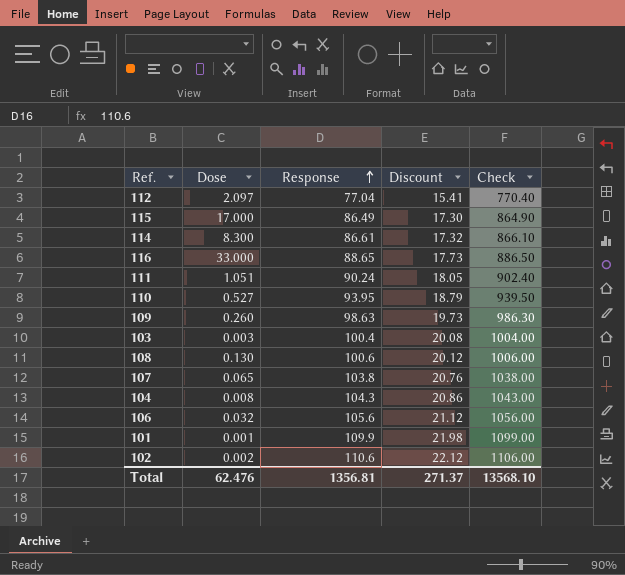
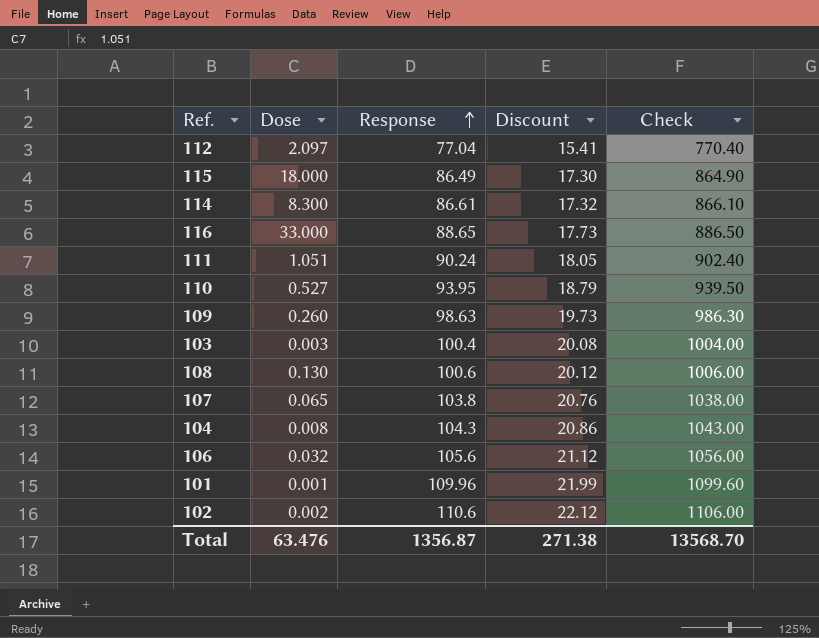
115 | Dose: 17.000 -> 18.000
101 | Response: 109.9 -> 109.96
101 | Discount: 21.98 -> 21.99
101 | Check: 1099.00 -> 1099.60
Total | Dose: 62.476 -> 63.476
Total | Response: 1356.81 -> 1356.87
Total | Discount: 271.37 -> 271.38
Total | Check: 13568.10 -> 13568.70

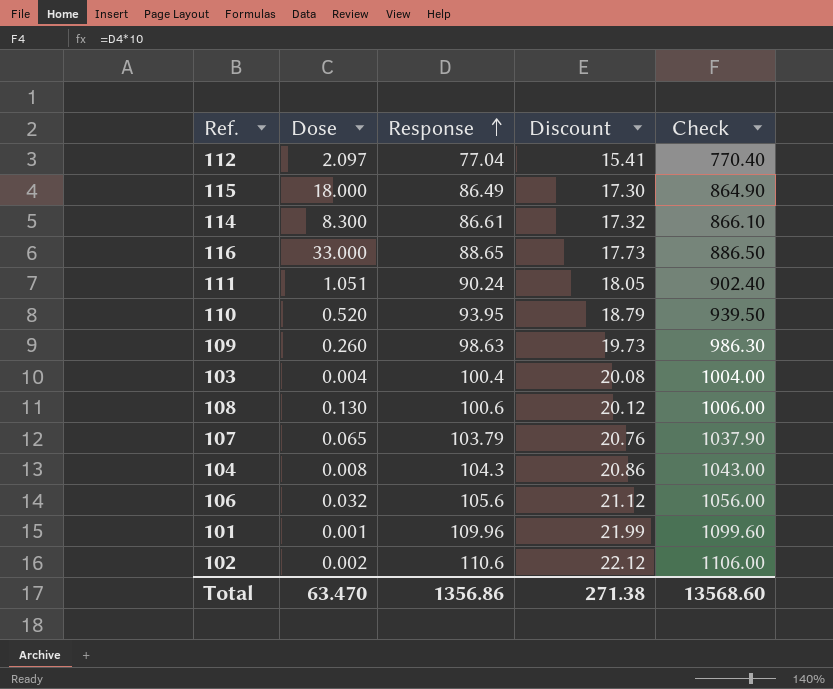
110 | Dose: 0.527 -> 0.520
103 | Dose: 0.003 -> 0.004
107 | Response: 103.8 -> 103.79
107 | Check: 1038.00 -> 1037.90
Total | Dose: 63.476 -> 63.470
Total | Response: 1356.87 -> 1356.86
Total | Check: 13568.70 -> 13568.60

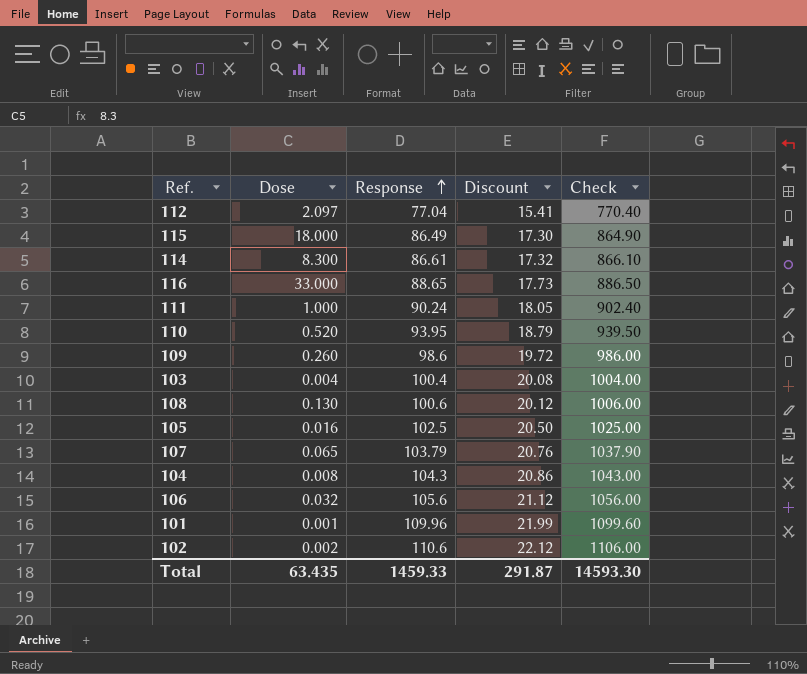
111 | Dose: 1.051 -> 1.000
109 | Response: 98.63 -> 98.6
109 | Discount: 19.73 -> 19.72
109 | Check: 986.30 -> 986.00
row 105: none -> 0.016 | 102.5 | 20.50 | 1025.00
Total | Dose: 63.470 -> 63.435
Total | Response: 1356.86 -> 1459.33
Total | Discount: 271.38 -> 291.87
Total | Check: 13568.60 -> 14593.30

